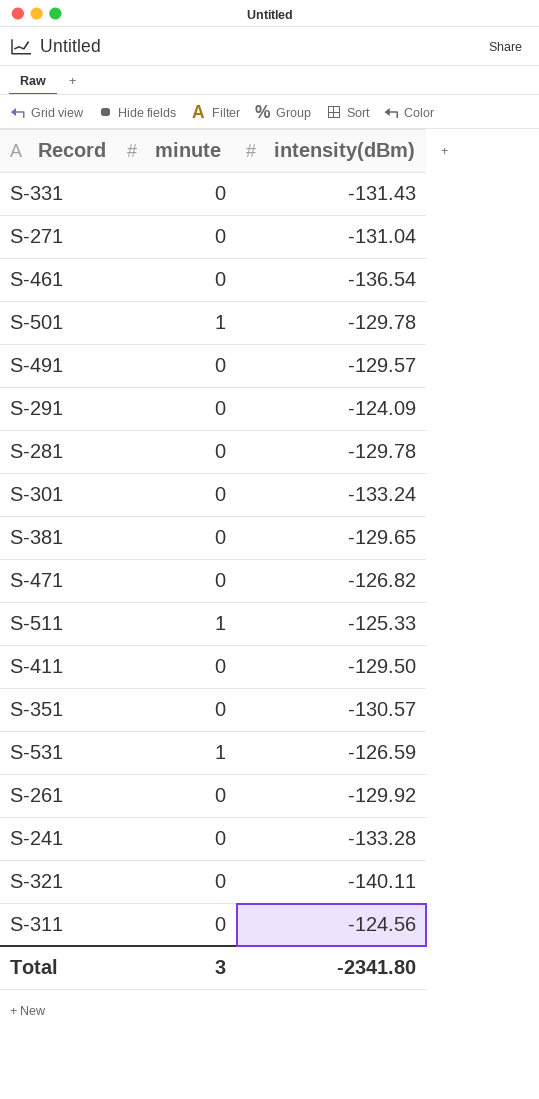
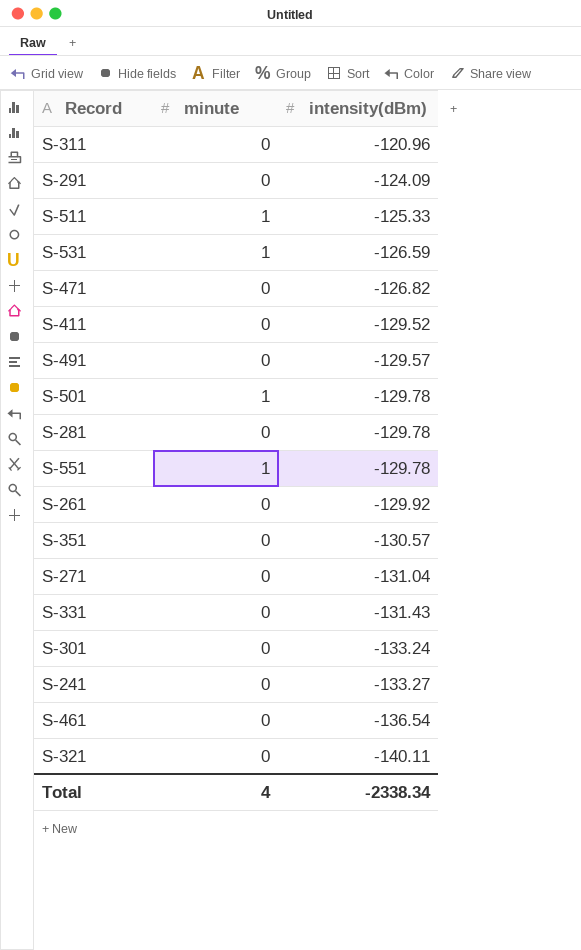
row order: none -> intensity(dBm) descending
row S-381: 0 | -129.65 -> none
S-311 | intensity(dBm): -124.56 -> -120.96
S-411 | intensity(dBm): -129.50 -> -129.52
row S-551: none -> 1 | -129.78
S-241 | intensity(dBm): -133.28 -> -133.27
Total | minute: 3 -> 4
Total | intensity(dBm): -2341.80 -> -2338.34

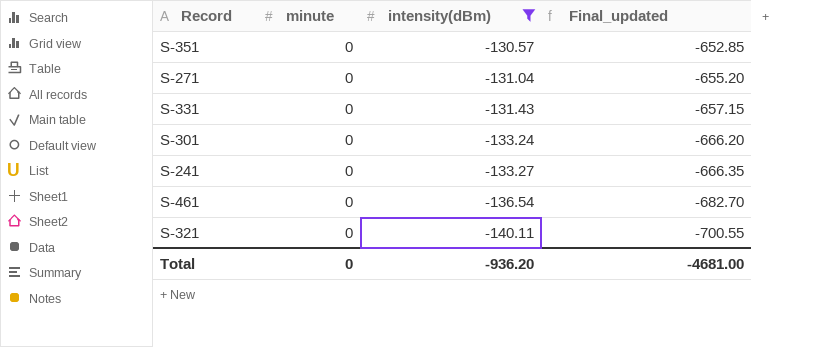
filter: none -> intensity(dBm) <= -130.57
column Final_updated | formula: none -> [intensity(dBm)] * 5
Total | minute: 4 -> 0
Total | intensity(dBm): -2338.34 -> -936.20

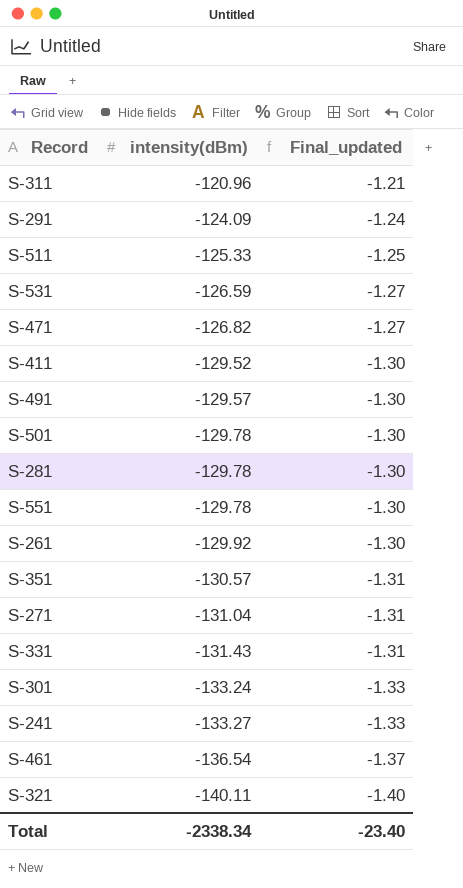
filter: intensity(dBm) <= -130.57 -> none
column minute | position: 2 -> none
column Final_updated | formula: [intensity(dBm)] * 5 -> [intensity(dBm)] * 0.01
Total | intensity(dBm): -936.20 -> -2338.34
Total | Final_updated: -4681.00 -> -23.40

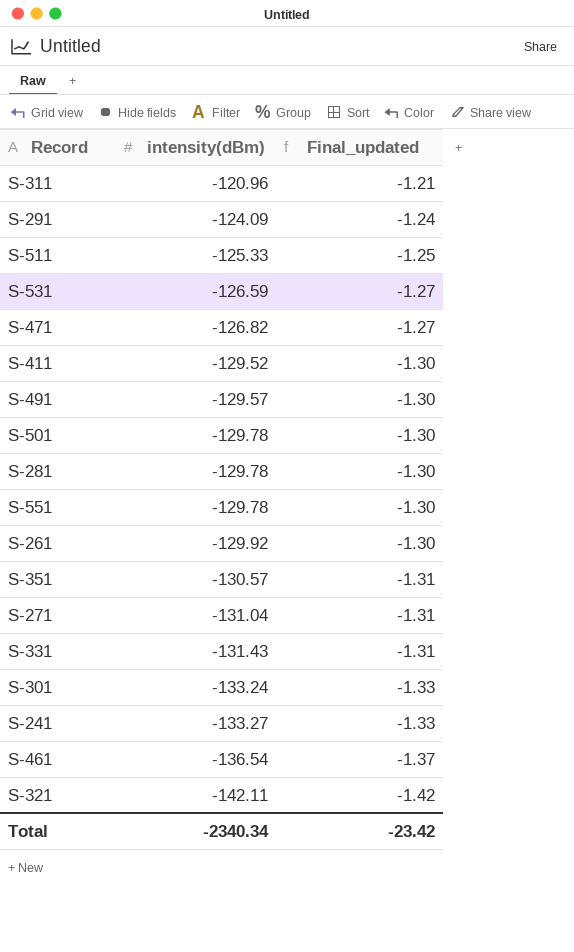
S-321 | intensity(dBm): -140.11 -> -142.11
S-321 | Final_updated: -1.40 -> -1.42
Total | intensity(dBm): -2338.34 -> -2340.34
Total | Final_updated: -23.40 -> -23.42

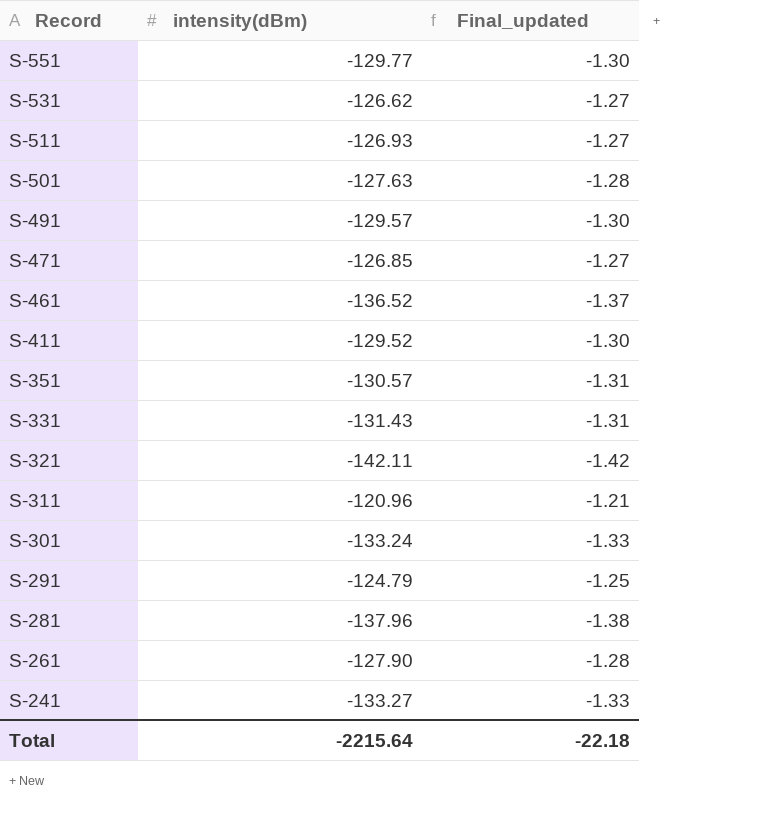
row order: intensity(dBm) descending -> Record descending
row S-271: -131.04 | -1.31 -> none
S-551 | intensity(dBm): -129.78 -> -129.77
S-531 | intensity(dBm): -126.59 -> -126.62
S-511 | intensity(dBm): -125.33 -> -126.93
S-511 | Final_updated: -1.25 -> -1.27
S-501 | intensity(dBm): -129.78 -> -127.63
S-501 | Final_updated: -1.30 -> -1.28
S-471 | intensity(dBm): -126.82 -> -126.85
S-461 | intensity(dBm): -136.54 -> -136.52
S-291 | intensity(dBm): -124.09 -> -124.79
S-291 | Final_updated: -1.24 -> -1.25
S-281 | intensity(dBm): -129.78 -> -137.96
S-281 | Final_updated: -1.30 -> -1.38
S-261 | intensity(dBm): -129.92 -> -127.90
S-261 | Final_updated: -1.30 -> -1.28
Total | intensity(dBm): -2340.34 -> -2215.64
Total | Final_updated: -23.42 -> -22.18

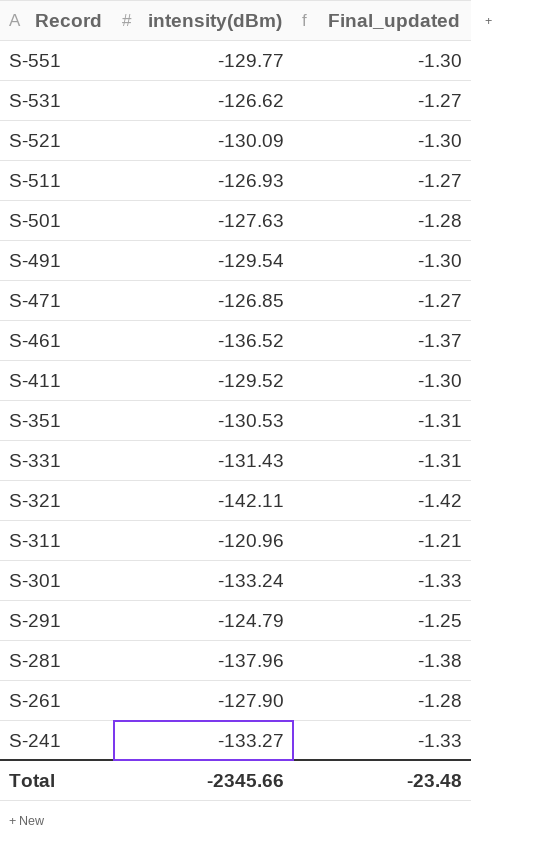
row S-521: none -> -130.09 | -1.30
S-491 | intensity(dBm): -129.57 -> -129.54
S-351 | intensity(dBm): -130.57 -> -130.53
Total | intensity(dBm): -2215.64 -> -2345.66
Total | Final_updated: -22.18 -> -23.48

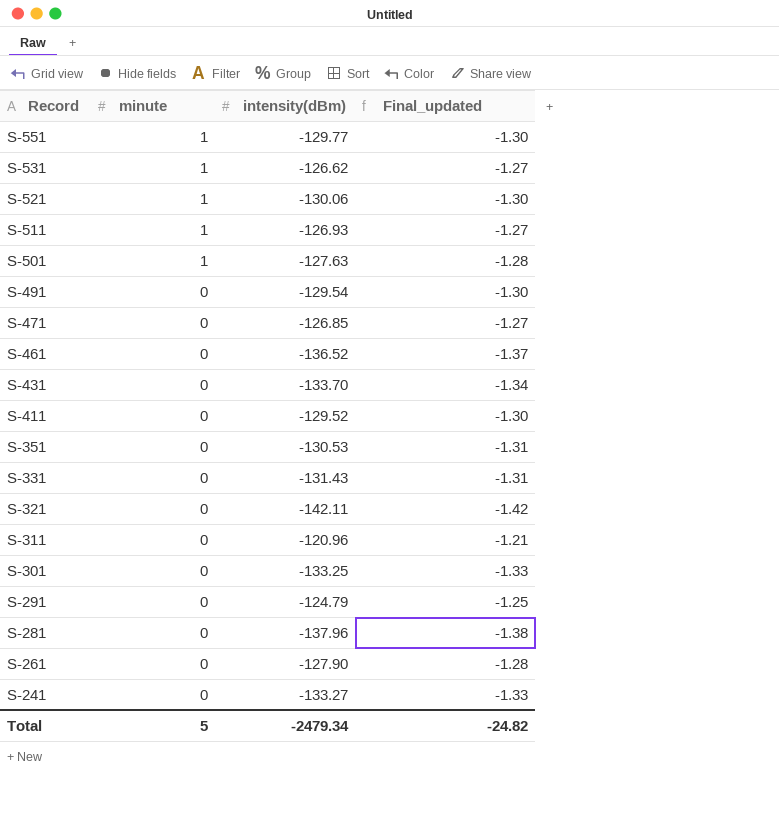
column minute | position: none -> 2
S-521 | intensity(dBm): -130.09 -> -130.06
row S-431: none -> 0 | -133.70 | -1.34
S-301 | intensity(dBm): -133.24 -> -133.25
Total | intensity(dBm): -2345.66 -> -2479.34
Total | Final_updated: -23.48 -> -24.82

